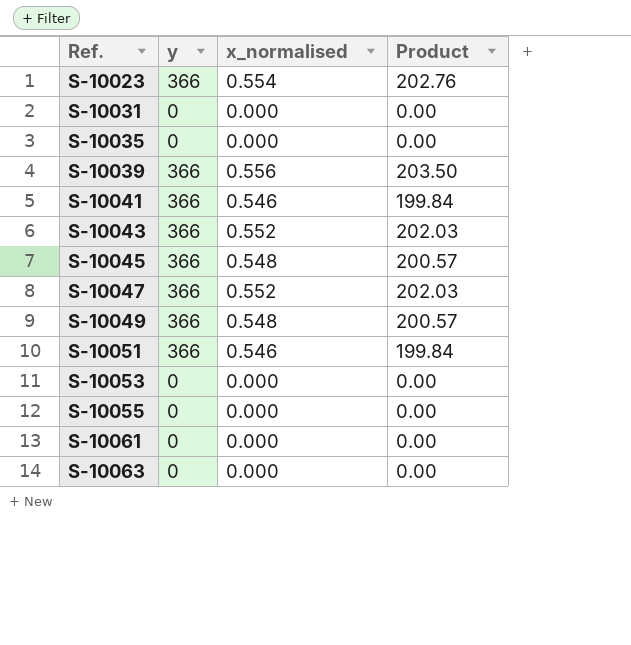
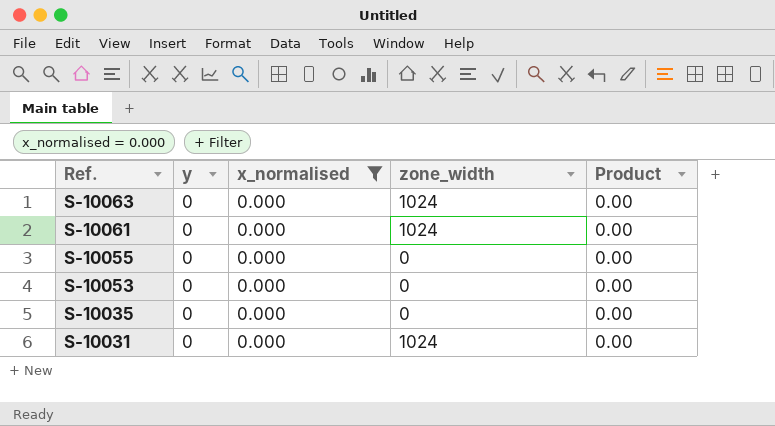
filter: none -> x_normalised = 0.000
row order: Ref. ascending -> Ref. descending
column zone_width | position: none -> 4

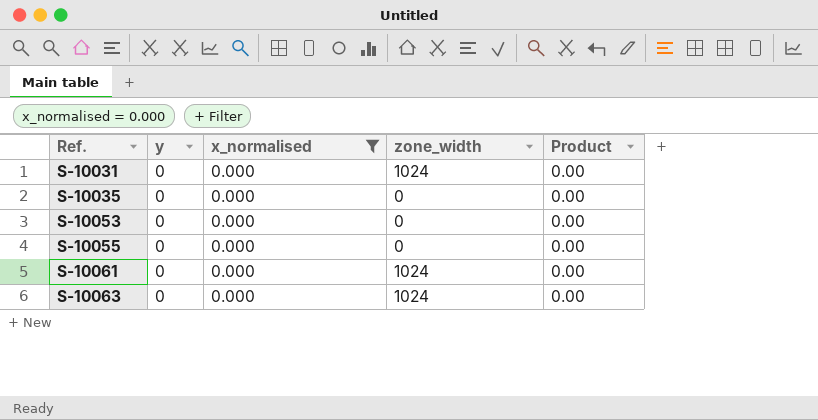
row order: Ref. descending -> Ref. ascending

